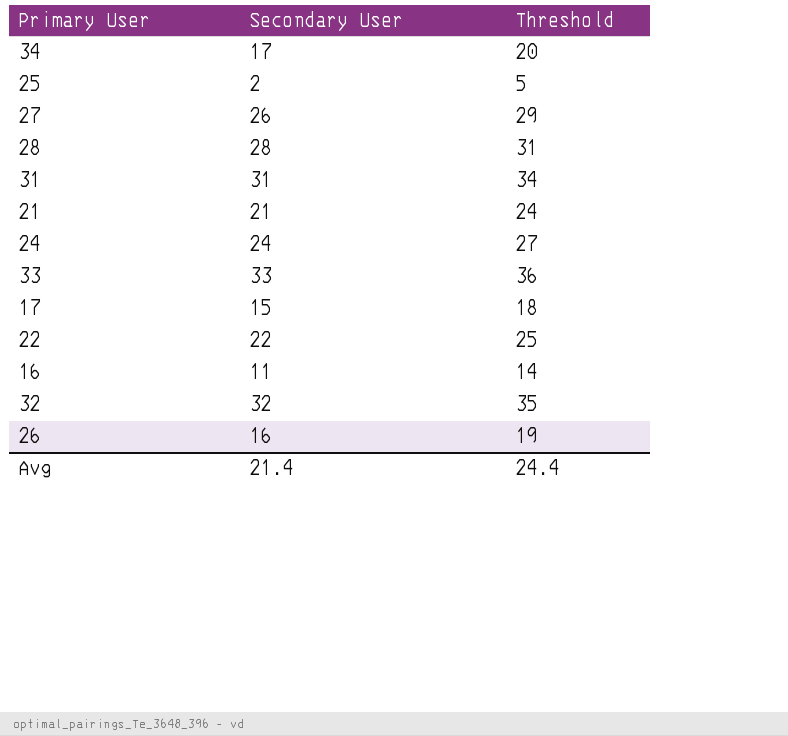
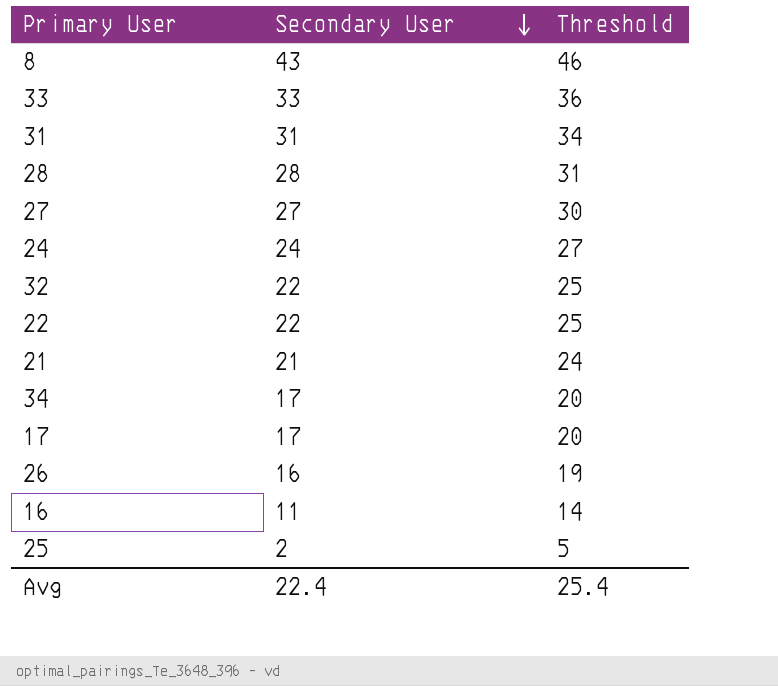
row order: none -> Secondary User descending
row 8: none -> 43 | 46
27 | Secondary User: 26 -> 27
27 | Threshold: 29 -> 30
32 | Secondary User: 32 -> 22
32 | Threshold: 35 -> 25
17 | Secondary User: 15 -> 17
17 | Threshold: 18 -> 20
Avg | Secondary User: 21.4 -> 22.4
Avg | Threshold: 24.4 -> 25.4

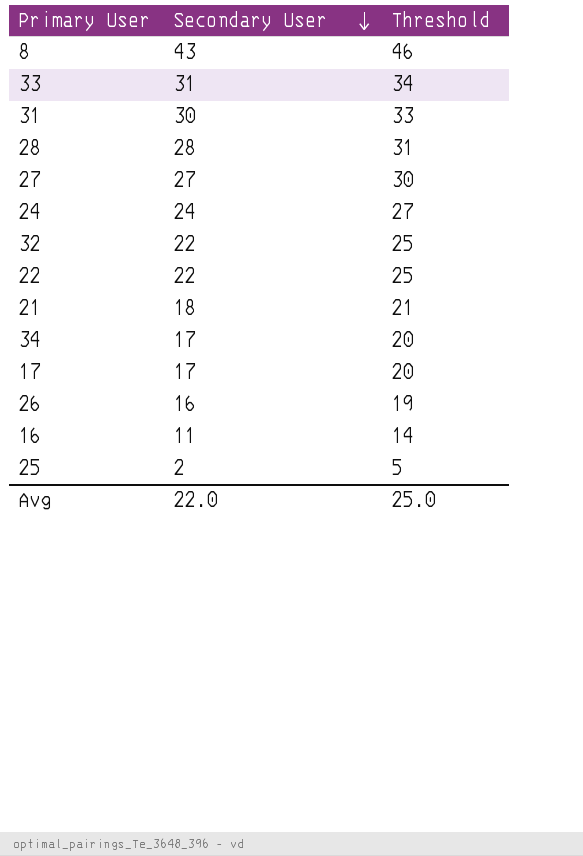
33 | Secondary User: 33 -> 31
33 | Threshold: 36 -> 34
31 | Secondary User: 31 -> 30
31 | Threshold: 34 -> 33
21 | Secondary User: 21 -> 18
21 | Threshold: 24 -> 21
Avg | Secondary User: 22.4 -> 22.0
Avg | Threshold: 25.4 -> 25.0

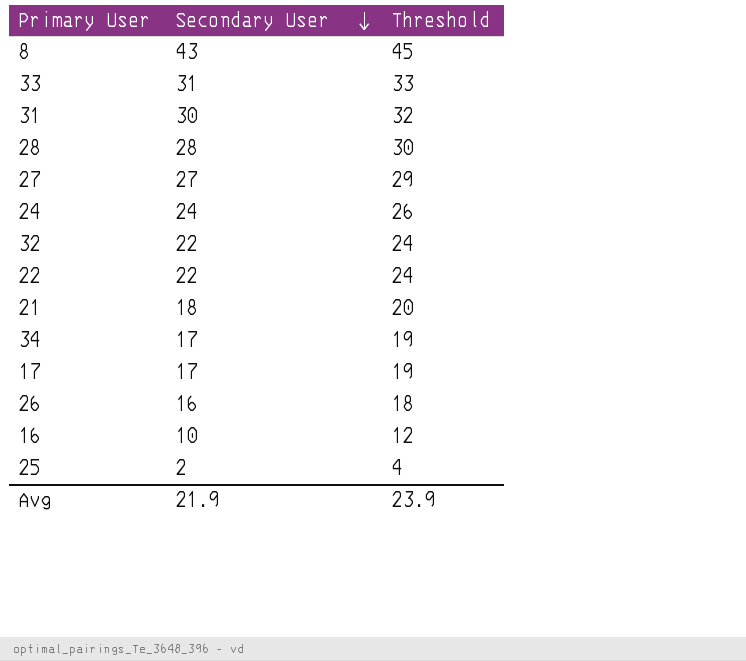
column Threshold | formula: [Secondary User] + 3 -> [Secondary User] + 2
16 | Secondary User: 11 -> 10
Avg | Secondary User: 22.0 -> 21.9
Avg | Threshold: 25.0 -> 23.9

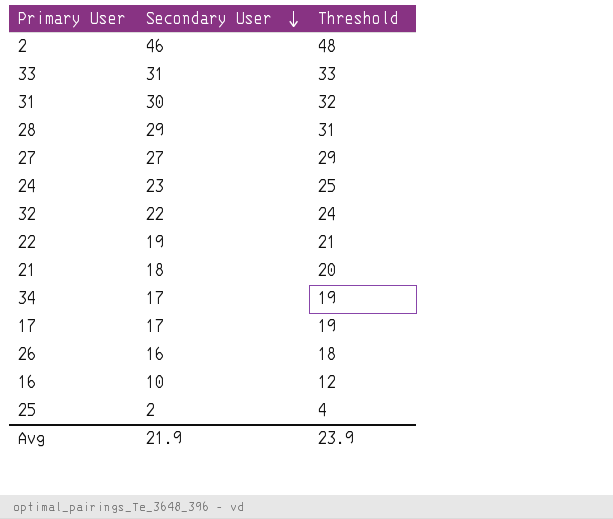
row 8: 43 | 45 -> none
row 2: none -> 46 | 48
28 | Secondary User: 28 -> 29
28 | Threshold: 30 -> 31
24 | Secondary User: 24 -> 23
24 | Threshold: 26 -> 25
22 | Secondary User: 22 -> 19
22 | Threshold: 24 -> 21

